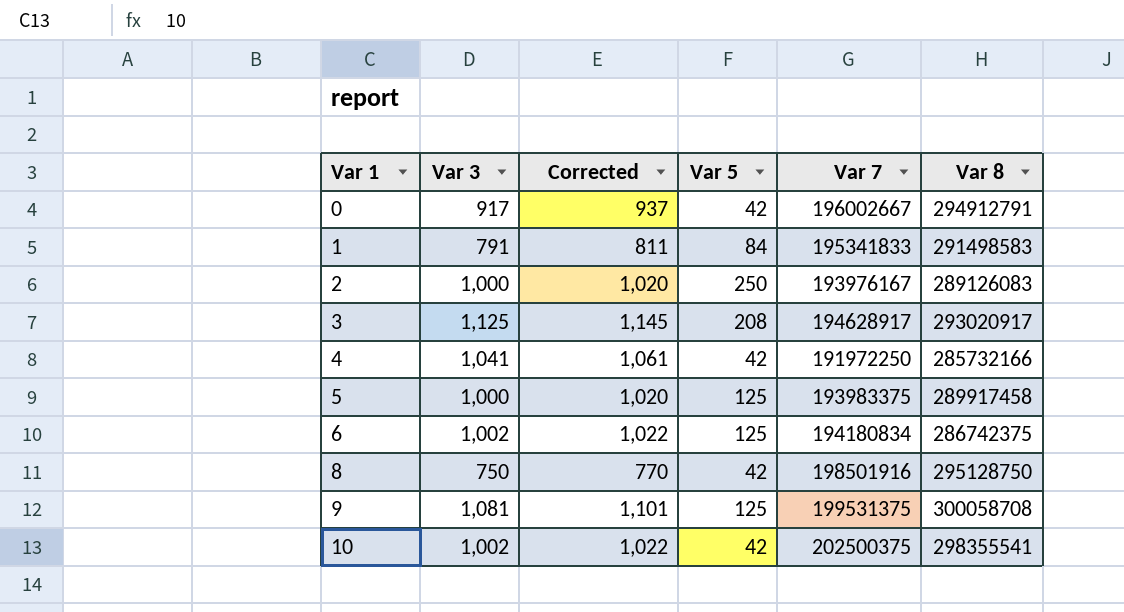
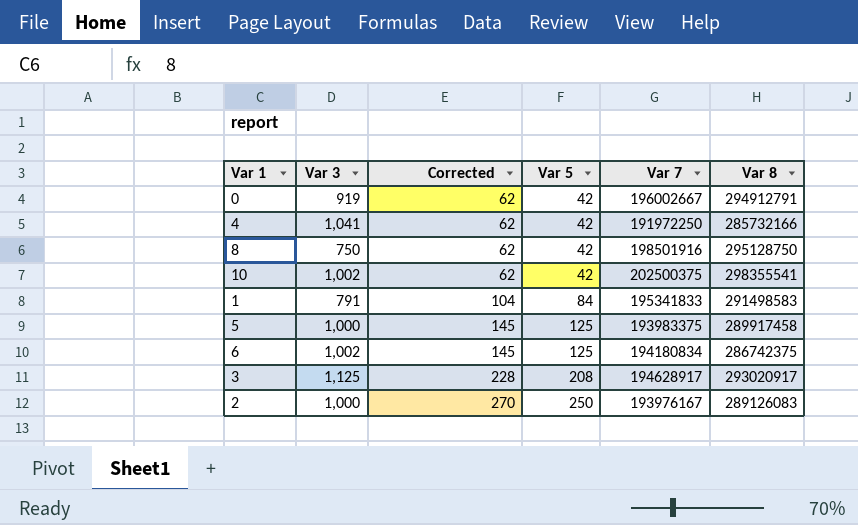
row order: Var 1 ascending -> Corrected ascending
column Corrected | formula: [Var 3] + 20 -> [Var 5] + 20
row 9: 1,081 | 1,101 | 125 | 199531375 | 300058708 -> none
0 | Var 3: 917 -> 919

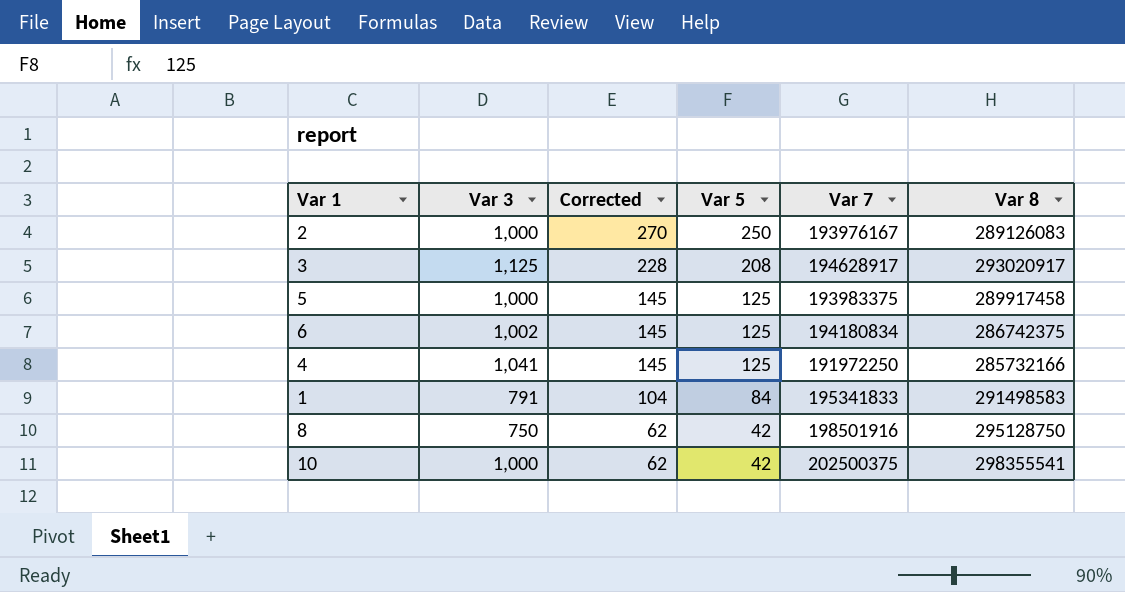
row order: Corrected ascending -> Corrected descending
row 0: 919 | 62 | 42 | 196002667 | 294912791 -> none
4 | Corrected: 62 -> 145
4 | Var 5: 42 -> 125
10 | Var 3: 1,002 -> 1,000

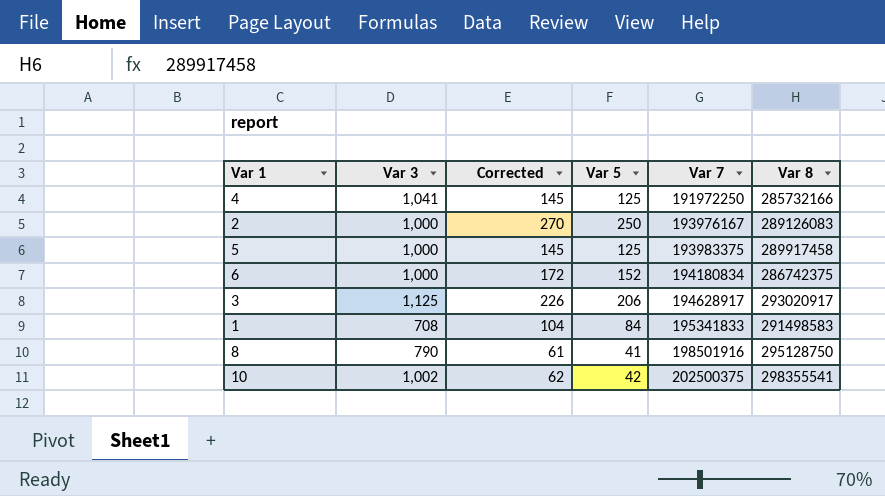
row order: Corrected descending -> Var 7 ascending
6 | Var 3: 1,002 -> 1,000
6 | Corrected: 145 -> 172
6 | Var 5: 125 -> 152
3 | Corrected: 228 -> 226
3 | Var 5: 208 -> 206
1 | Var 3: 791 -> 708
8 | Var 3: 750 -> 790
8 | Corrected: 62 -> 61
8 | Var 5: 42 -> 41
10 | Var 3: 1,000 -> 1,002

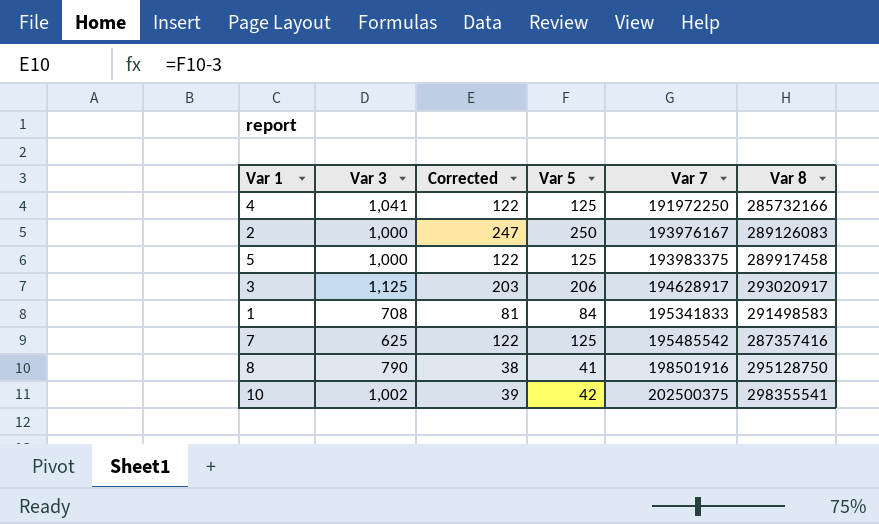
column Corrected | formula: [Var 5] + 20 -> [Var 5] - 3
row 6: 1,000 | 172 | 152 | 194180834 | 286742375 -> none
row 7: none -> 625 | 122 | 125 | 195485542 | 287357416

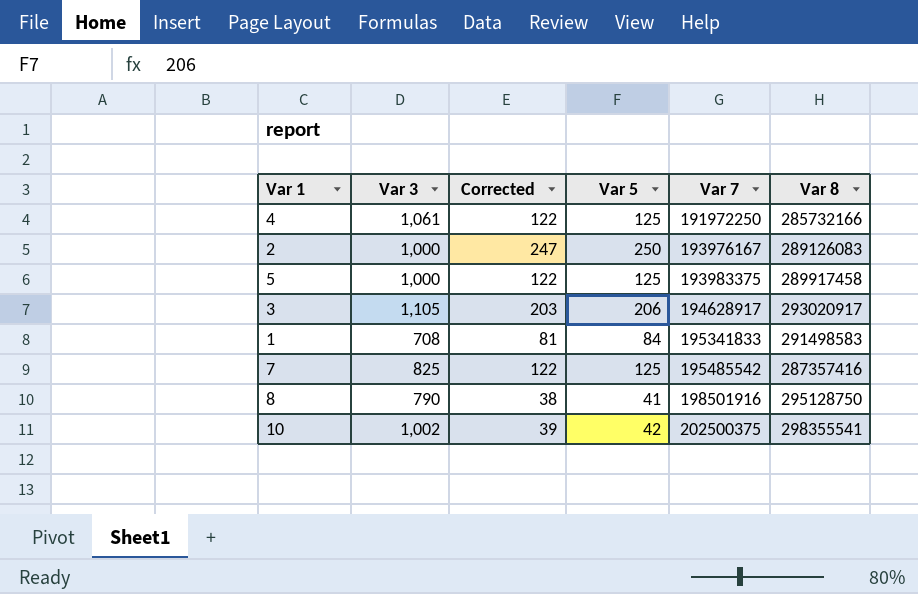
4 | Var 3: 1,041 -> 1,061
3 | Var 3: 1,125 -> 1,105
7 | Var 3: 625 -> 825

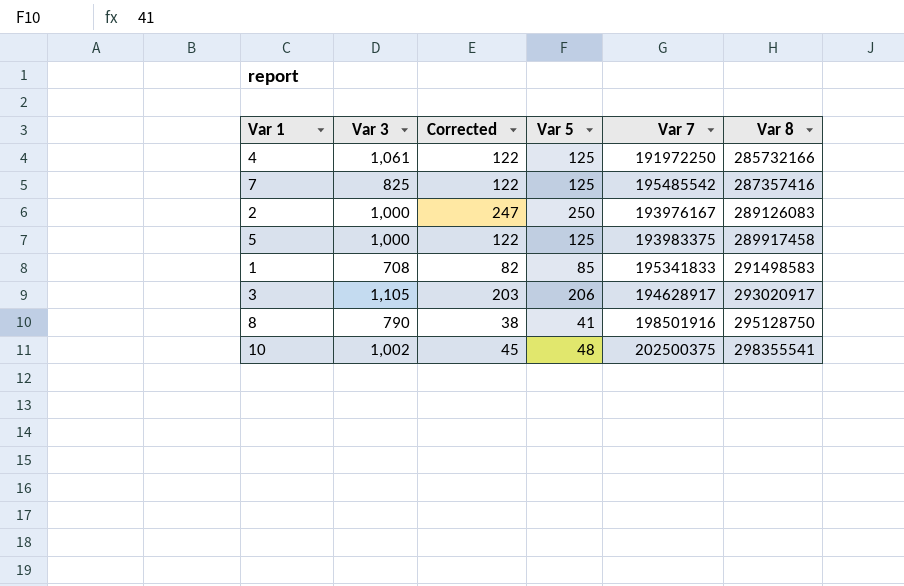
row order: Var 7 ascending -> Var 8 ascending
1 | Corrected: 81 -> 82
1 | Var 5: 84 -> 85
10 | Corrected: 39 -> 45
10 | Var 5: 42 -> 48

